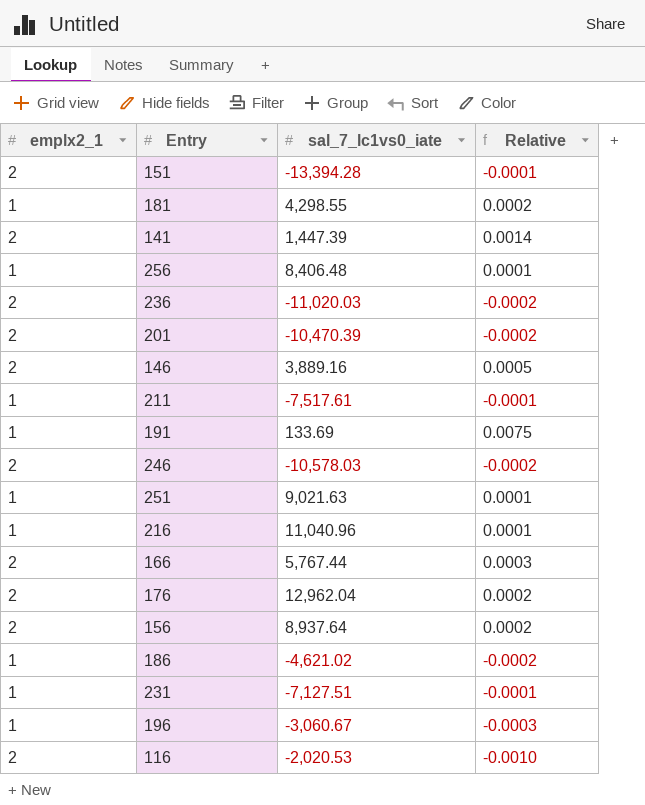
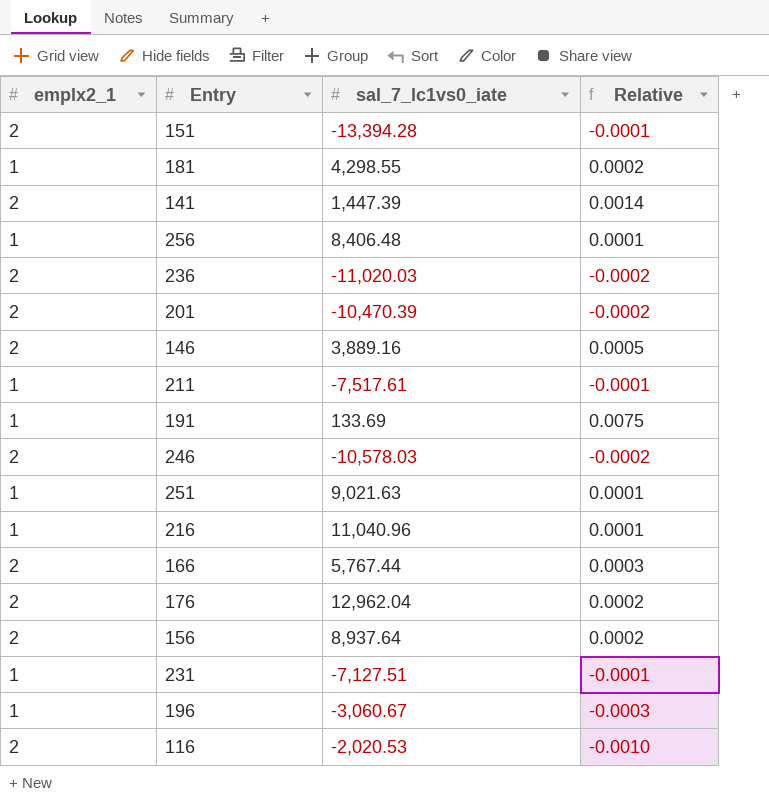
row 186: 1 | -4,621.02 | -0.0002 -> none

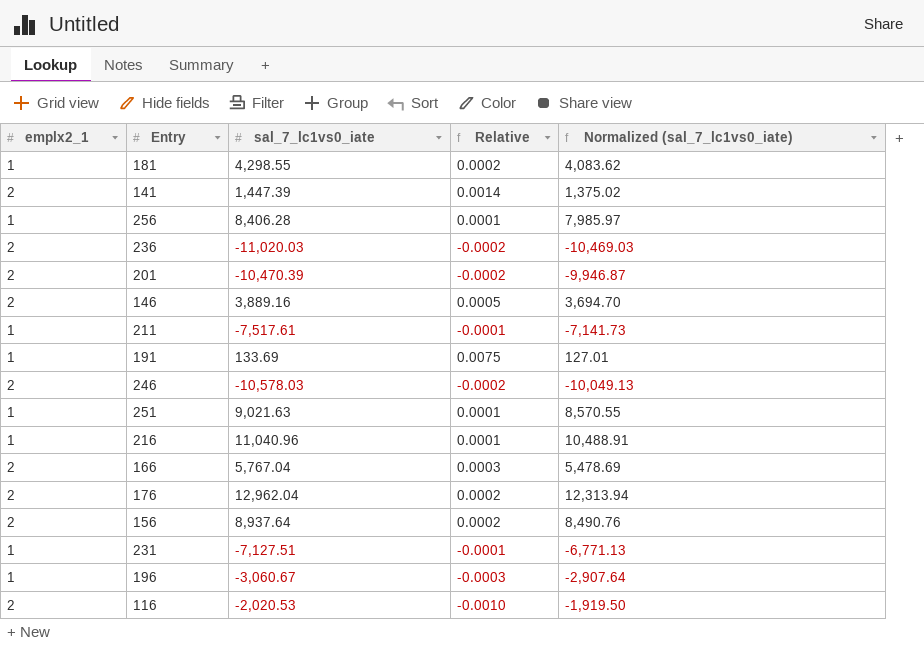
column Normalized (sal_7_lc1vs0_iate) | formula: none -> [sal_7_lc1vs0_iate] * 0.95
row 151: 2 | -13,394.28 | -0.0001 -> none
256 | sal_7_lc1vs0_iate: 8,406.48 -> 8,406.28
166 | sal_7_lc1vs0_iate: 5,767.44 -> 5,767.04

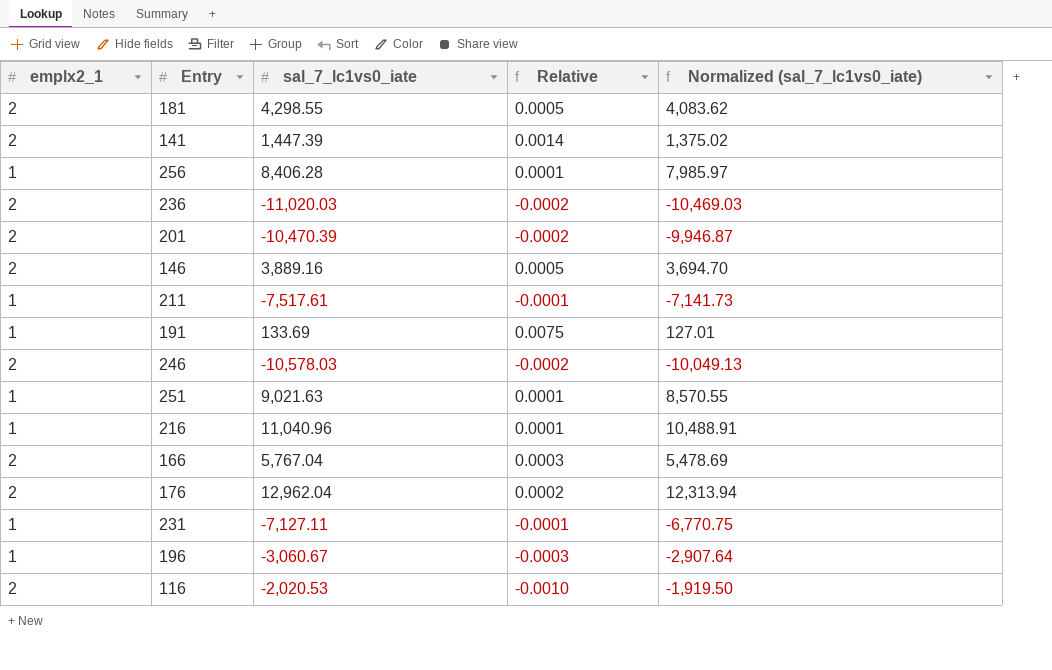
row 156: 2 | 8,937.64 | 0.0002 | 8,490.76 -> none
181 | emplx2_1: 1 -> 2
181 | Relative: 0.0002 -> 0.0005
231 | sal_7_lc1vs0_iate: -7,127.51 -> -7,127.11
231 | Normalized (sal_7_lc1vs0_iate): -6,771.13 -> -6,770.75

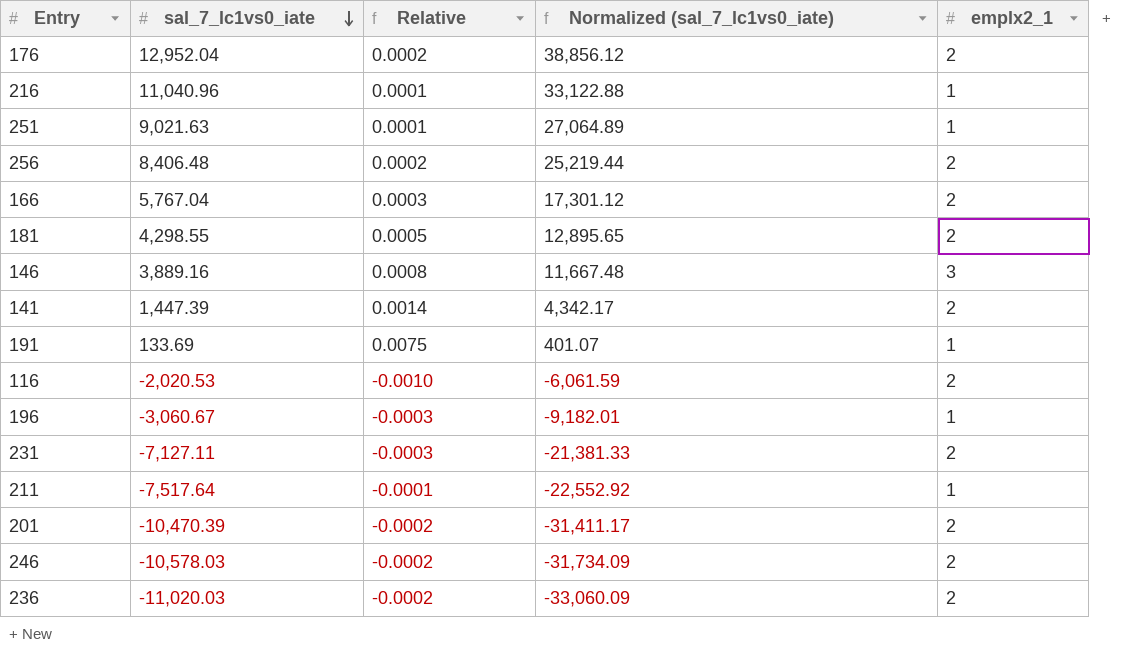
row order: none -> sal_7_lc1vs0_iate descending
column Normalized (sal_7_lc1vs0_iate) | formula: [sal_7_lc1vs0_iate] * 0.95 -> [sal_7_lc1vs0_iate] * 3
column emplx2_1 | position: 1 -> 5
176 | sal_7_lc1vs0_iate: 12,962.04 -> 12,952.04
256 | sal_7_lc1vs0_iate: 8,406.28 -> 8,406.48
256 | Relative: 0.0001 -> 0.0002
256 | emplx2_1: 1 -> 2
146 | Relative: 0.0005 -> 0.0008
146 | emplx2_1: 2 -> 3
231 | Relative: -0.0001 -> -0.0003
231 | emplx2_1: 1 -> 2
211 | sal_7_lc1vs0_iate: -7,517.61 -> -7,517.64

